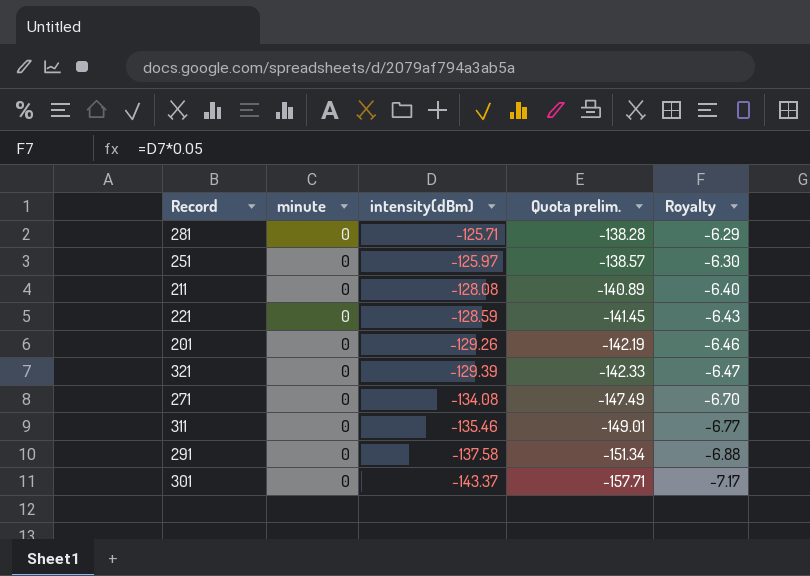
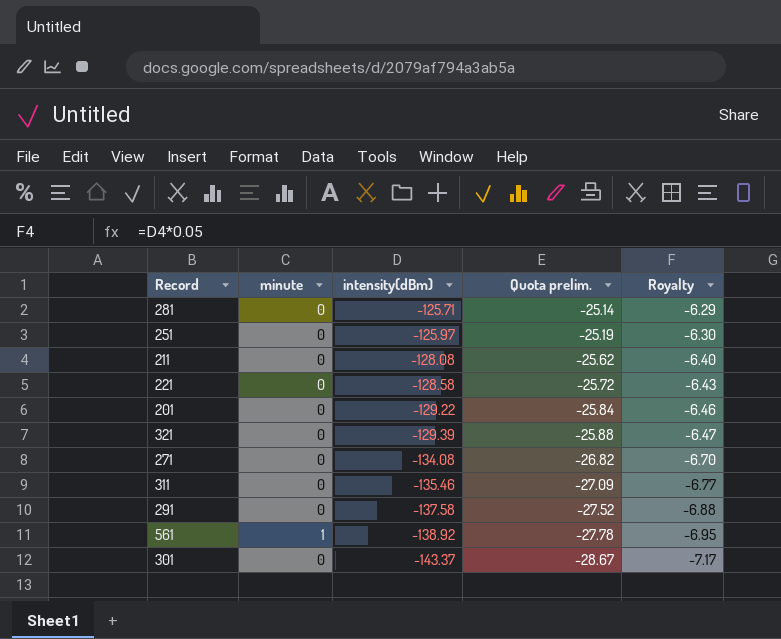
column Quota prelim. | formula: [intensity(dBm)] * 1.1 -> [intensity(dBm)] * 0.2
221 | intensity(dBm): -128.59 -> -128.58
201 | intensity(dBm): -129.26 -> -129.22
row 561: none -> 1 | -138.92 | -27.78 | -6.95

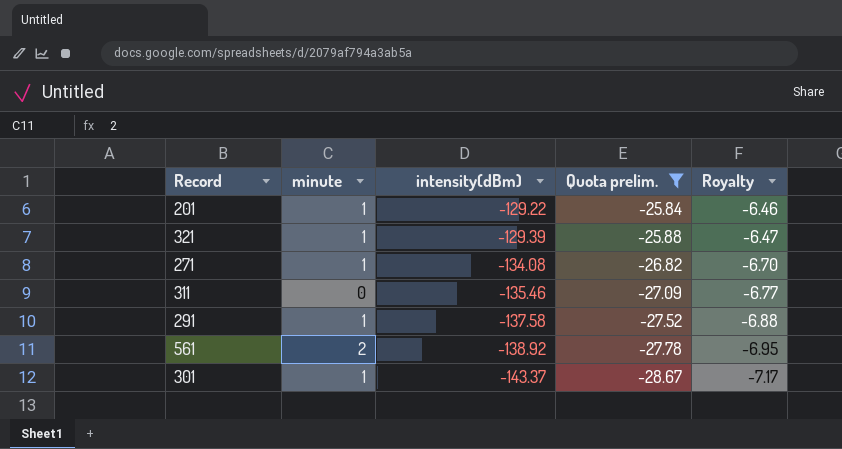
filter: none -> Quota prelim. <= -25.84
201 | minute: 0 -> 1
321 | minute: 0 -> 1
271 | minute: 0 -> 1
291 | minute: 0 -> 1
561 | minute: 1 -> 2
301 | minute: 0 -> 1

